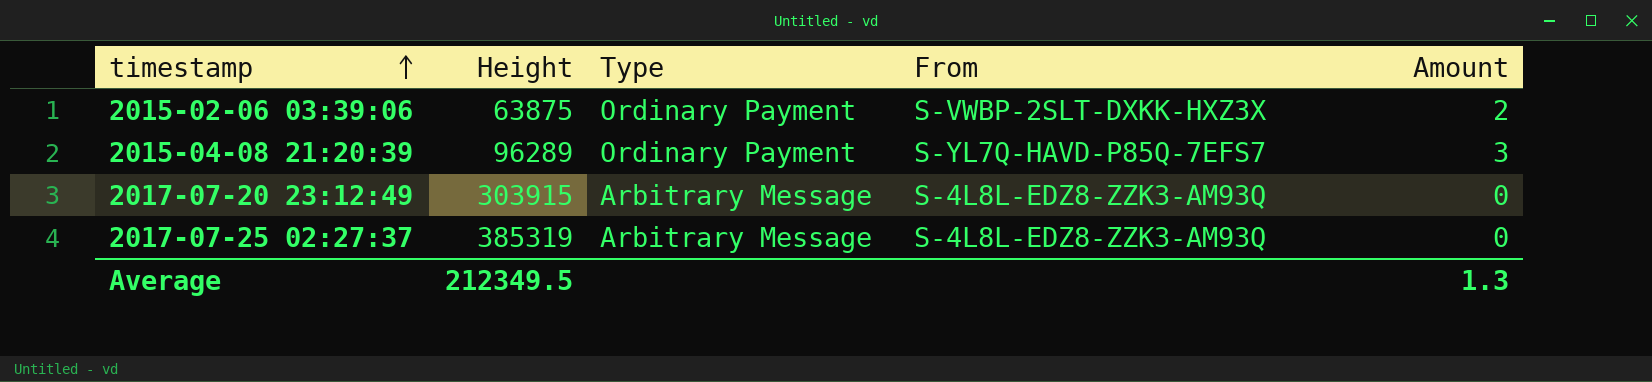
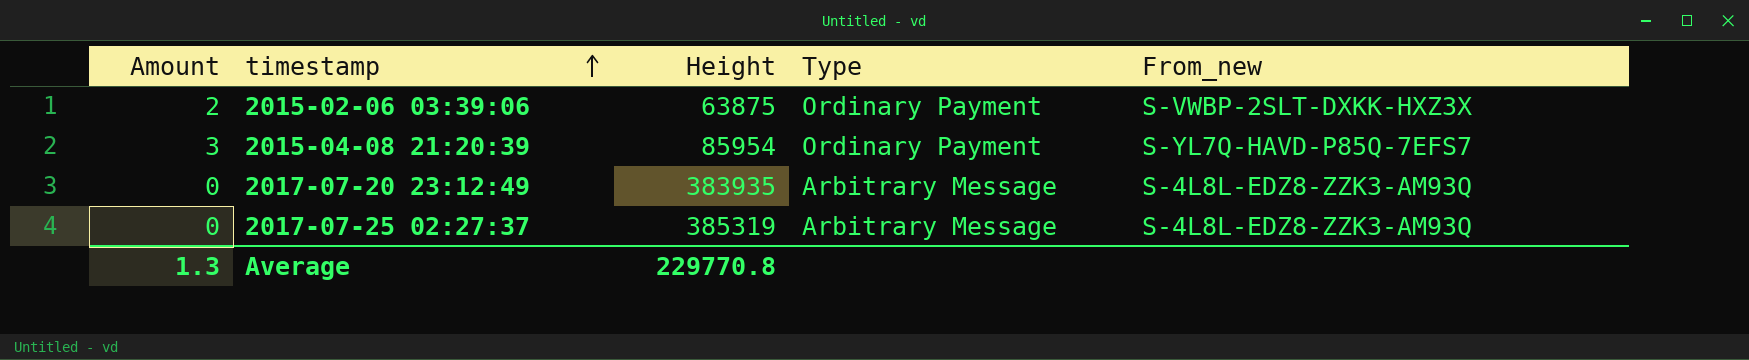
column Amount | position: 5 -> 1
column name: From -> From_new
2015-04-08 21:20:39 | Height: 96289 -> 85954
2017-07-20 23:12:49 | Height: 303915 -> 383935
Average | Height: 212349.5 -> 229770.8

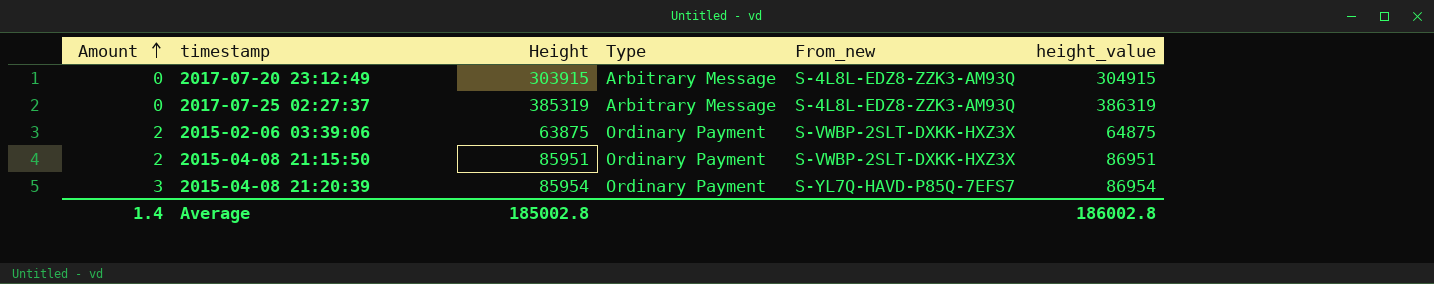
row order: timestamp ascending -> Amount ascending
column height_value | formula: none -> [Height] + 1000
2017-07-20 23:12:49 | Height: 383935 -> 303915
row 2015-04-08 21:15:50: none -> 2 | 85951 | Ordinary Payment | S-VWBP-2SLT-DXKK-HXZ3X | 86951
Average | Amount: 1.3 -> 1.4
Average | Height: 229770.8 -> 185002.8

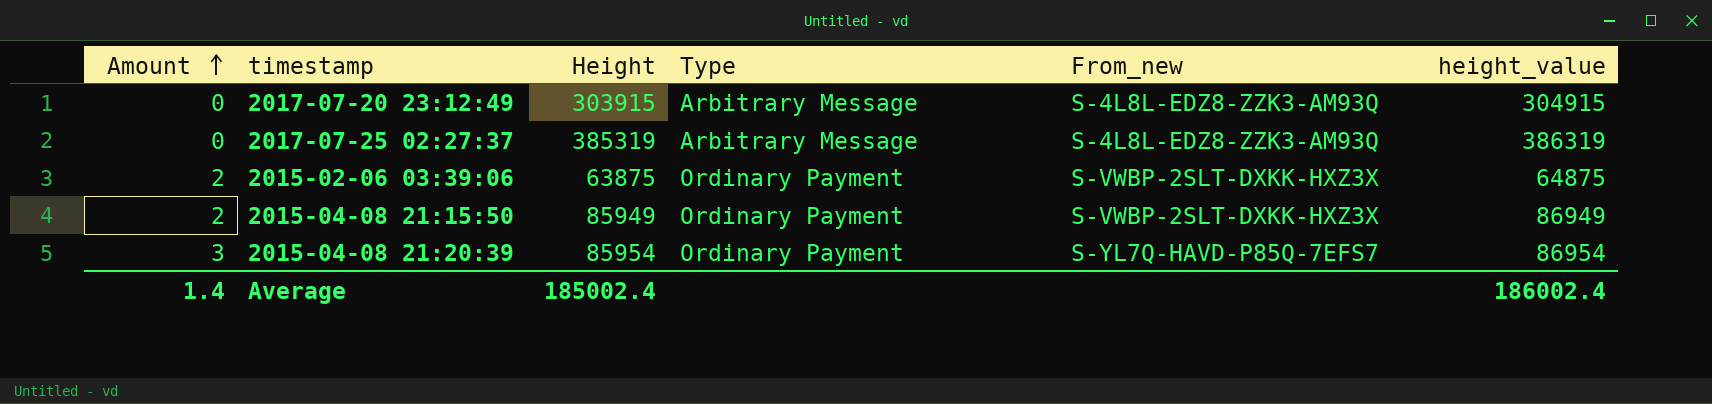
2015-04-08 21:15:50 | Height: 85951 -> 85949
2015-04-08 21:15:50 | height_value: 86951 -> 86949
Average | Height: 185002.8 -> 185002.4
Average | height_value: 186002.8 -> 186002.4

